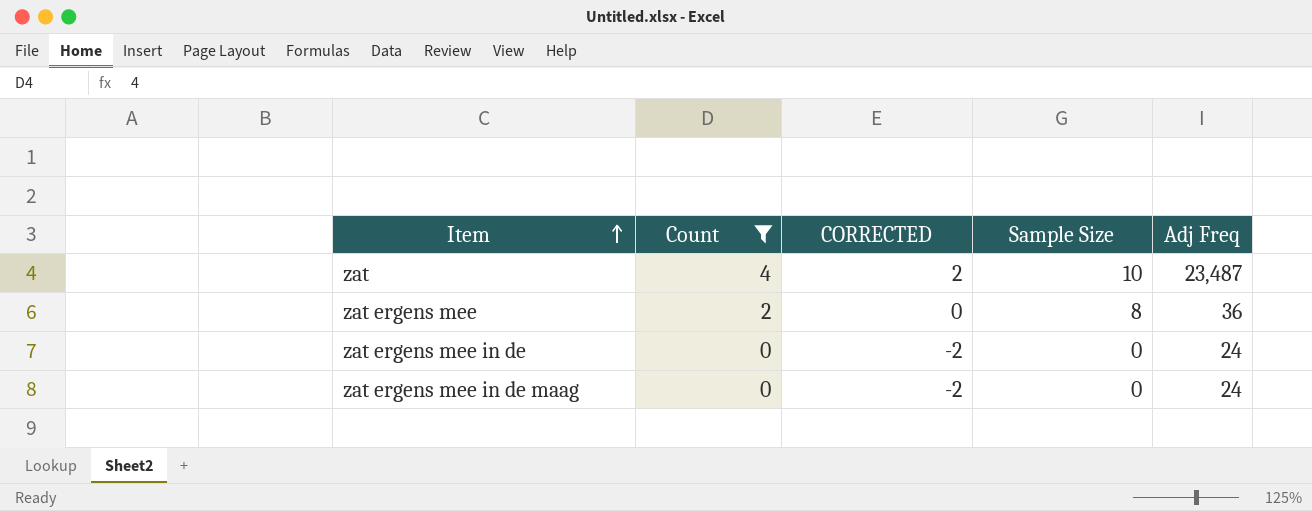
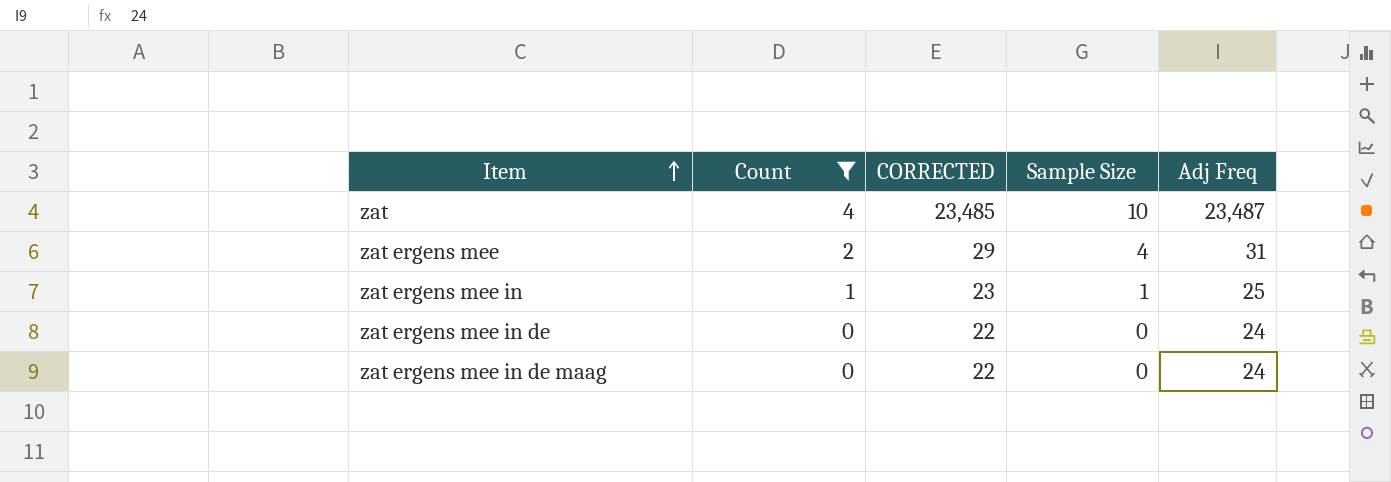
column CORRECTED | formula: [Count] - 2 -> [Adj Freq] - 2
zat ergens mee | Sample Size: 8 -> 4
zat ergens mee | Adj Freq: 36 -> 31
row zat ergens mee in: none -> 1 | 23 | 1 | 25

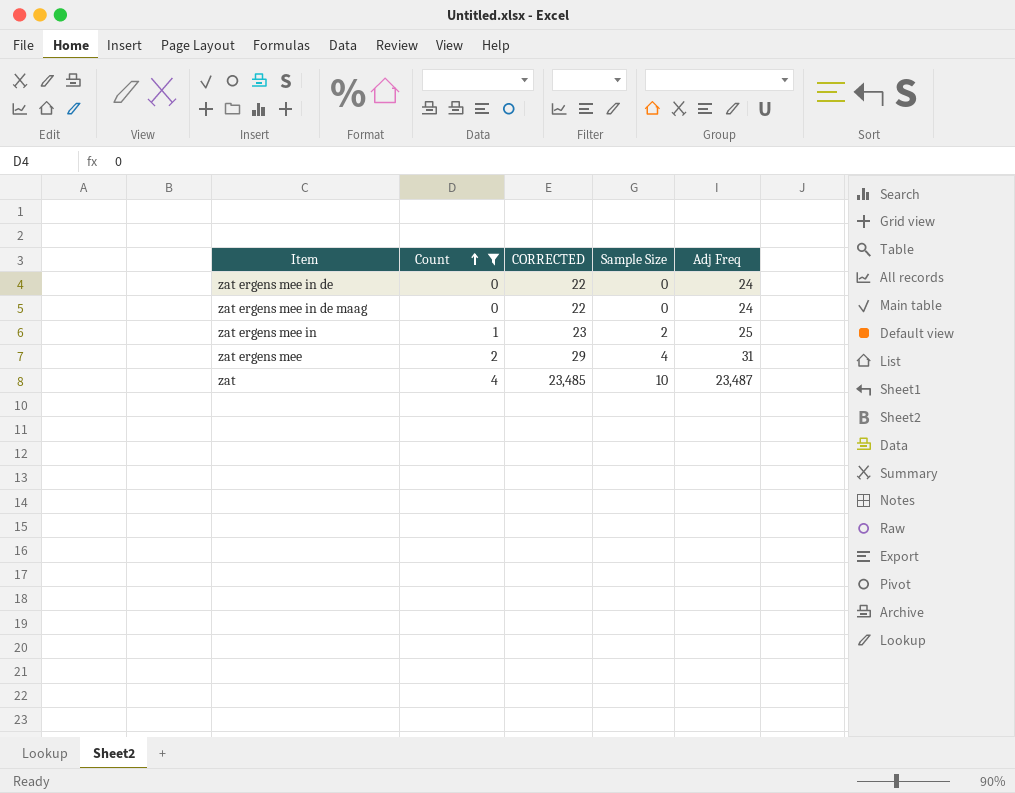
row order: Item ascending -> Count ascending
zat ergens mee in | Sample Size: 1 -> 2

